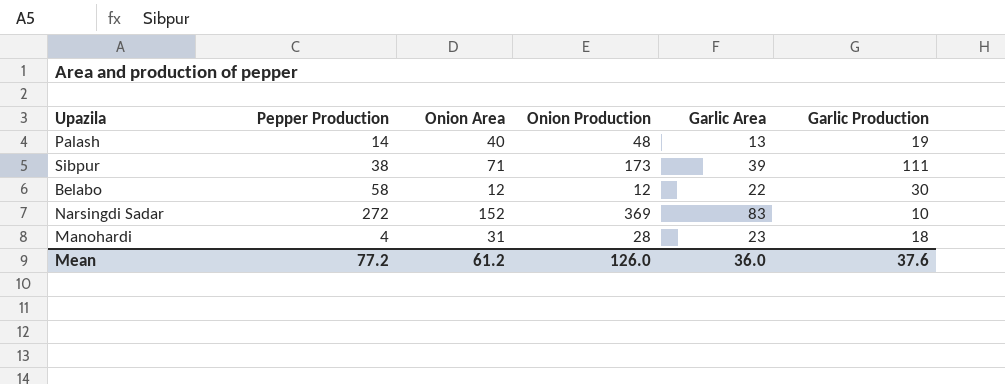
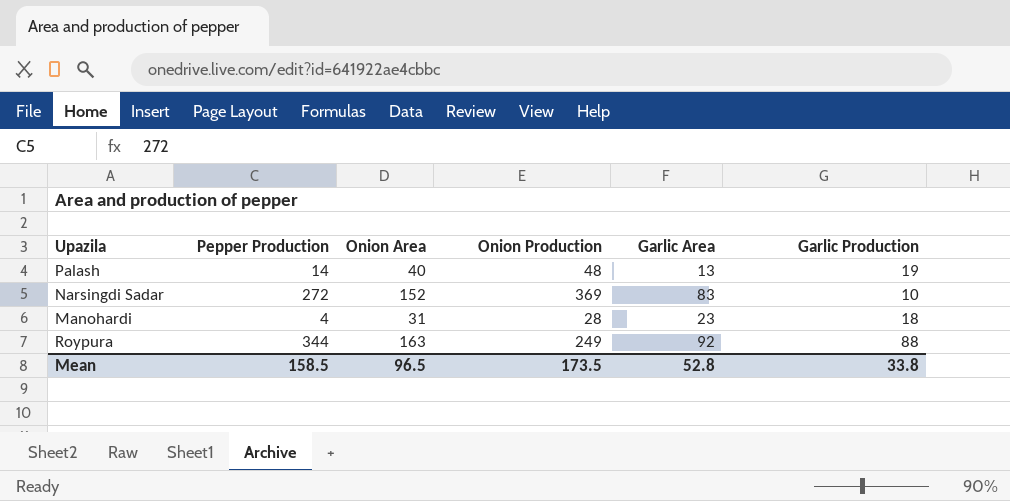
row Sibpur: 38 | 71 | 173 | 39 | 111 -> none
row Belabo: 58 | 12 | 12 | 22 | 30 -> none
row Roypura: none -> 344 | 163 | 249 | 92 | 88
Mean | Pepper Production: 77.2 -> 158.5
Mean | Onion Area: 61.2 -> 96.5
Mean | Onion Production: 126.0 -> 173.5
Mean | Garlic Area: 36.0 -> 52.8
Mean | Garlic Production: 37.6 -> 33.8

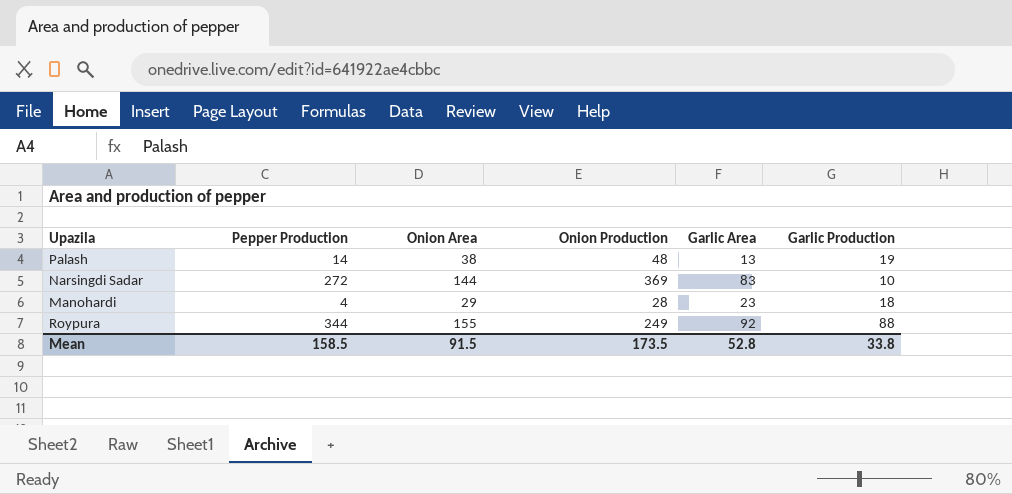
Palash | Onion Area: 40 -> 38
Narsingdi Sadar | Onion Area: 152 -> 144
Manohardi | Onion Area: 31 -> 29
Roypura | Onion Area: 163 -> 155
Mean | Onion Area: 96.5 -> 91.5

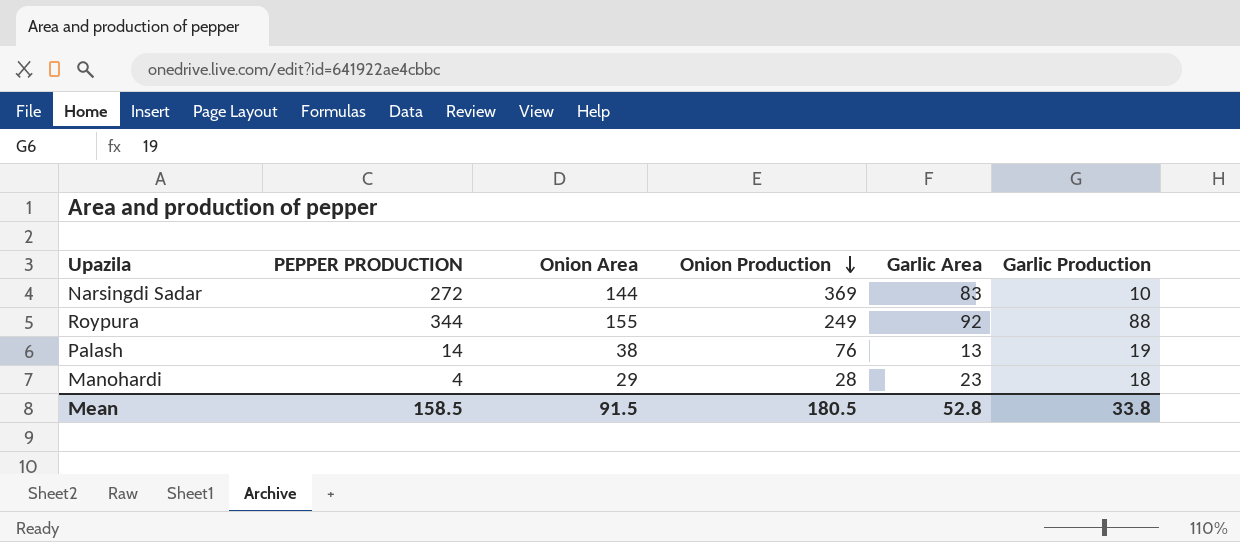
row order: none -> Onion Production descending
column name: Pepper Production -> PEPPER PRODUCTION
Palash | Onion Production: 48 -> 76
Mean | Onion Production: 173.5 -> 180.5

